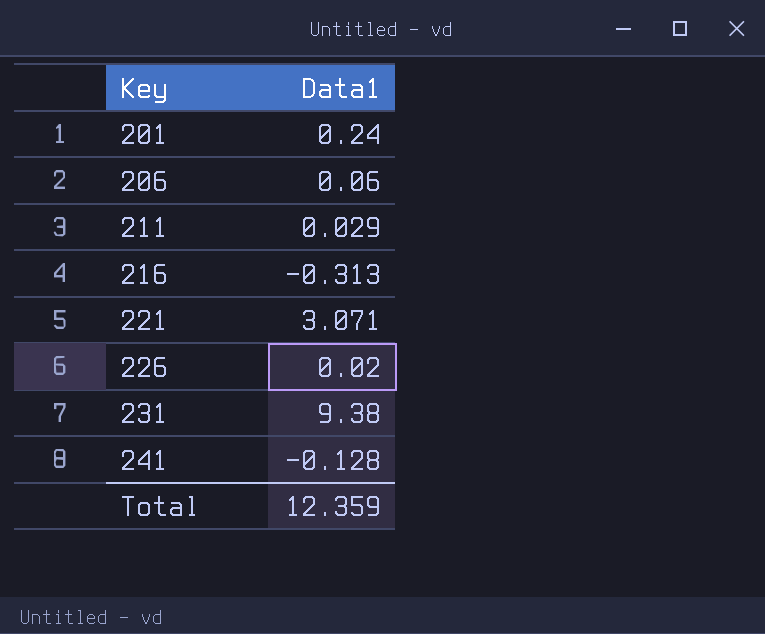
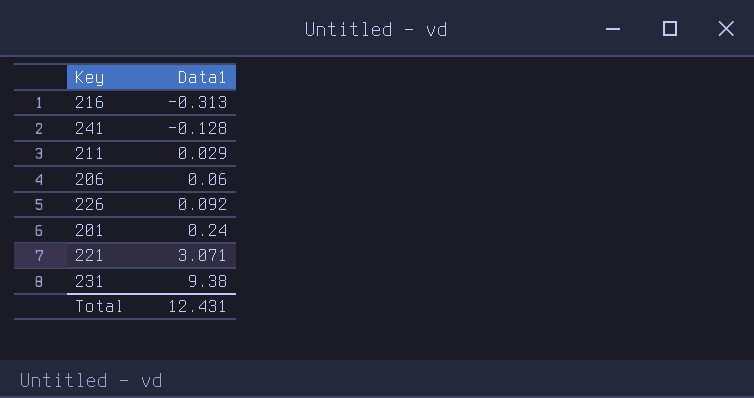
row order: Key ascending -> Data1 ascending
226 | Data1: 0.02 -> 0.092
Total | Data1: 12.359 -> 12.431

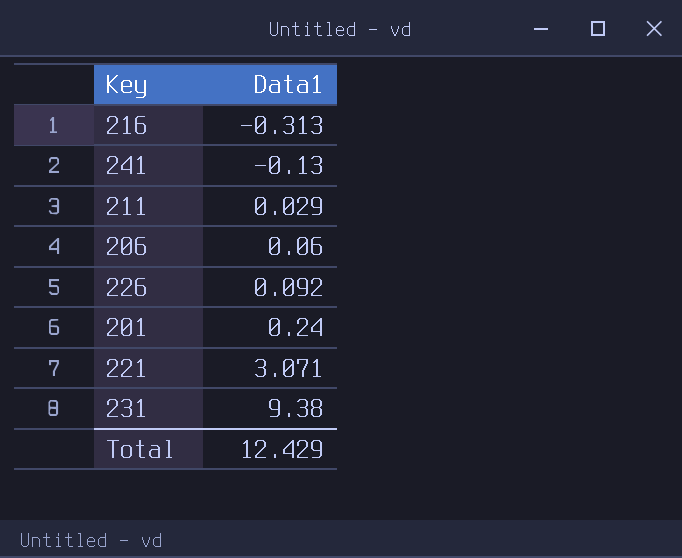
241 | Data1: -0.128 -> -0.13
Total | Data1: 12.431 -> 12.429

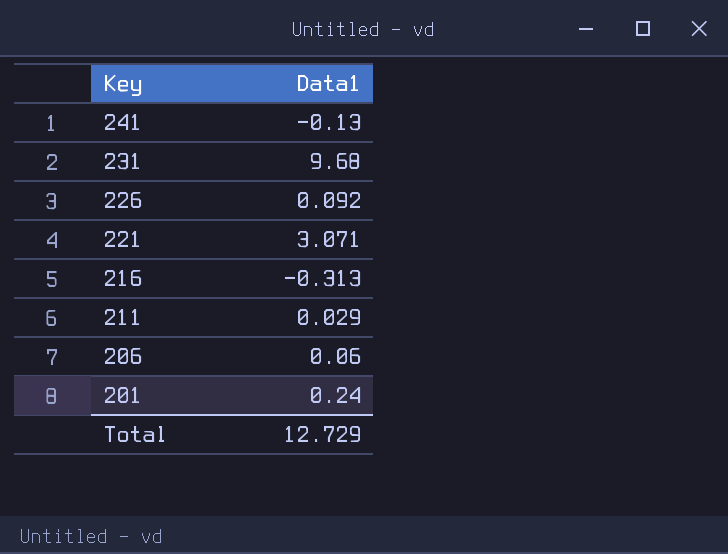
row order: Data1 ascending -> Key descending
231 | Data1: 9.38 -> 9.68
Total | Data1: 12.429 -> 12.729

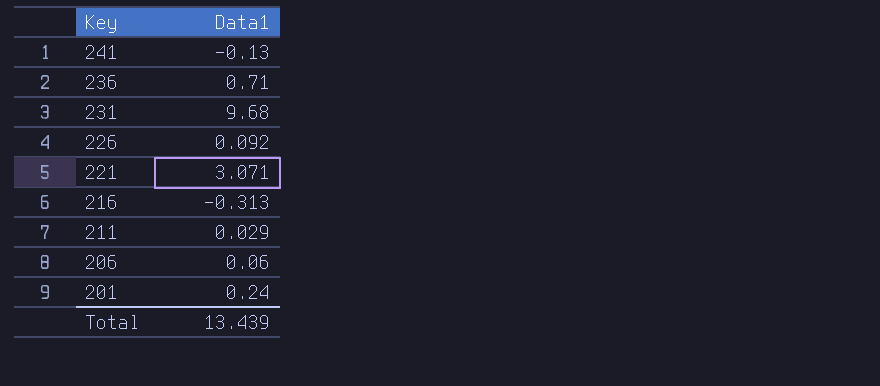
row 236: none -> 0.71
Total | Data1: 12.729 -> 13.439

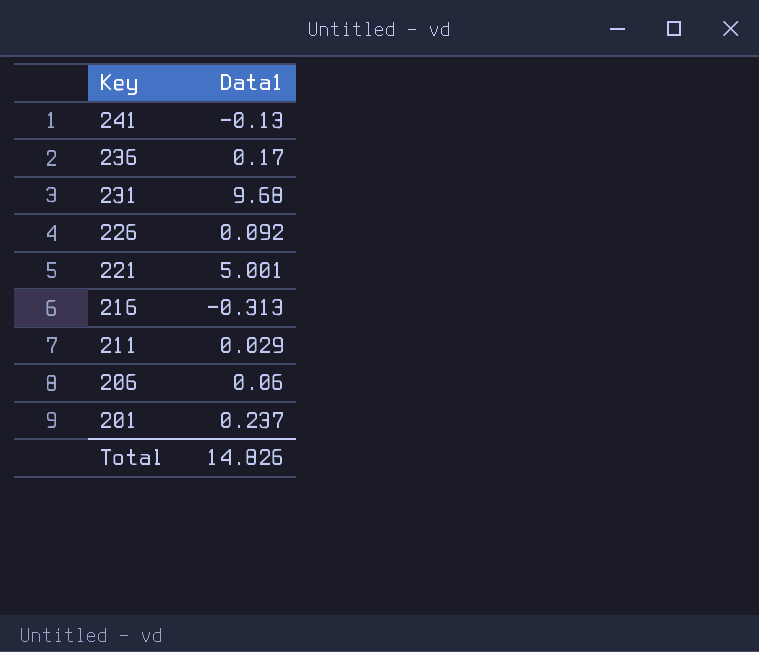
236 | Data1: 0.71 -> 0.17
221 | Data1: 3.071 -> 5.001
201 | Data1: 0.24 -> 0.237
Total | Data1: 13.439 -> 14.826

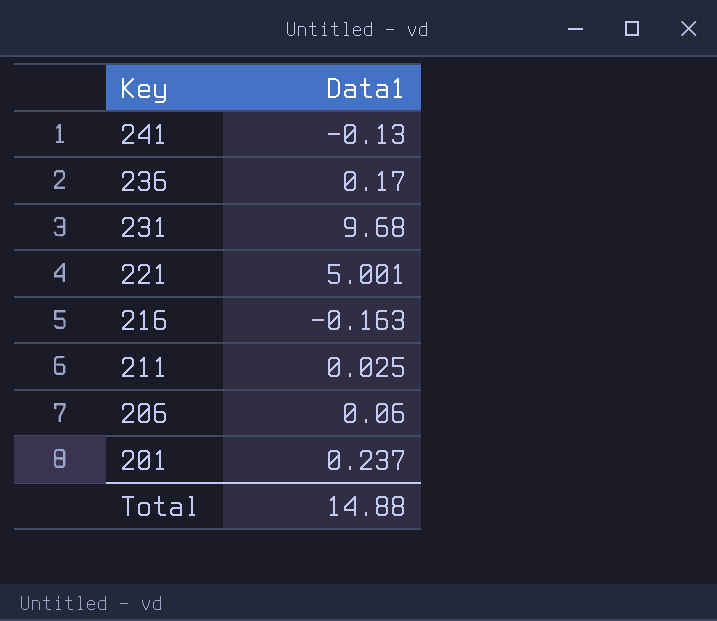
row 226: 0.092 -> none
216 | Data1: -0.313 -> -0.163
211 | Data1: 0.029 -> 0.025
Total | Data1: 14.826 -> 14.88

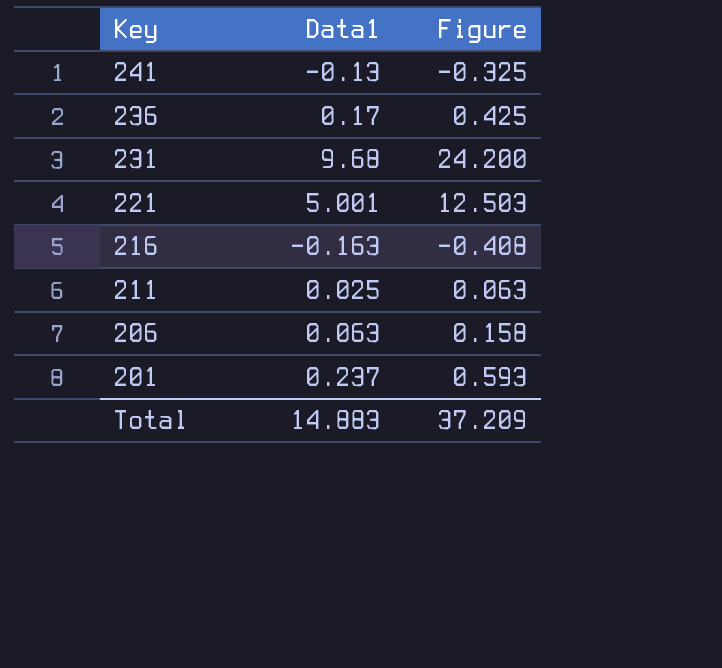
column Figure | formula: none -> [Data1] * 2.5
206 | Data1: 0.06 -> 0.063
Total | Data1: 14.88 -> 14.883

